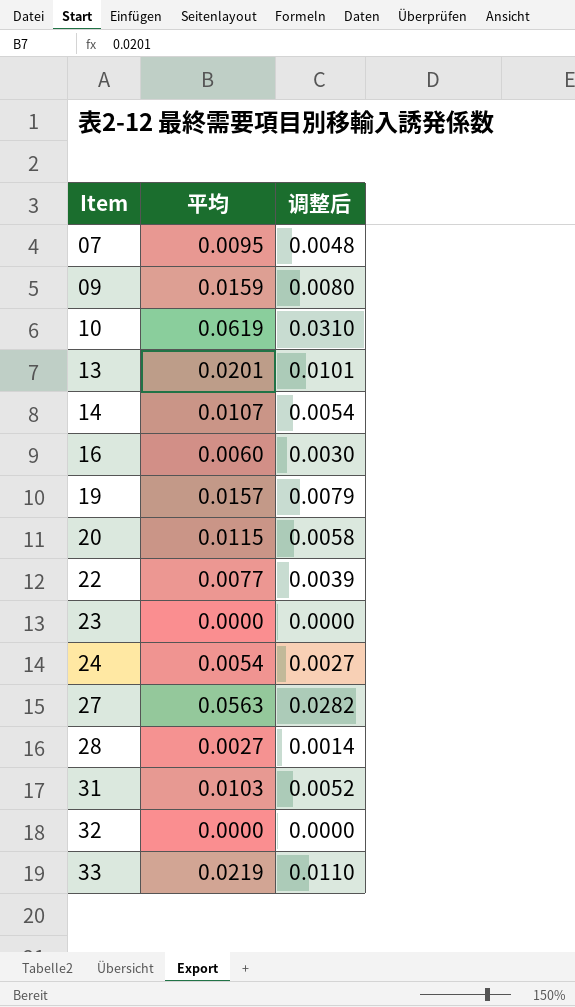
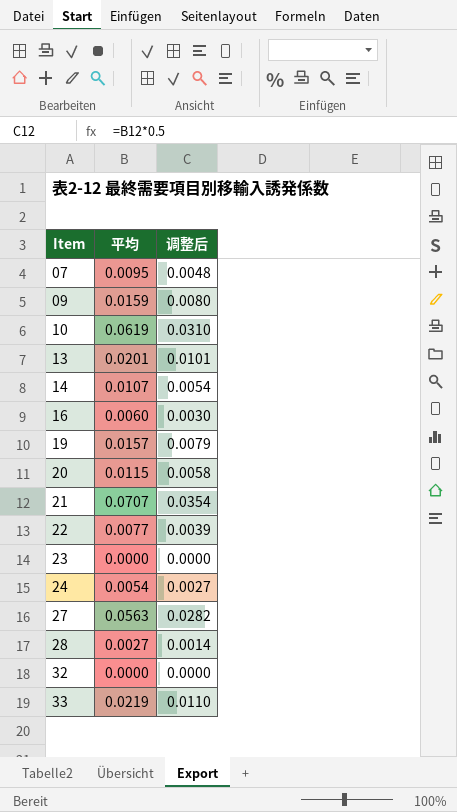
row 31: 0.0103 | 0.0052 -> none
row 21: none -> 0.0707 | 0.0354

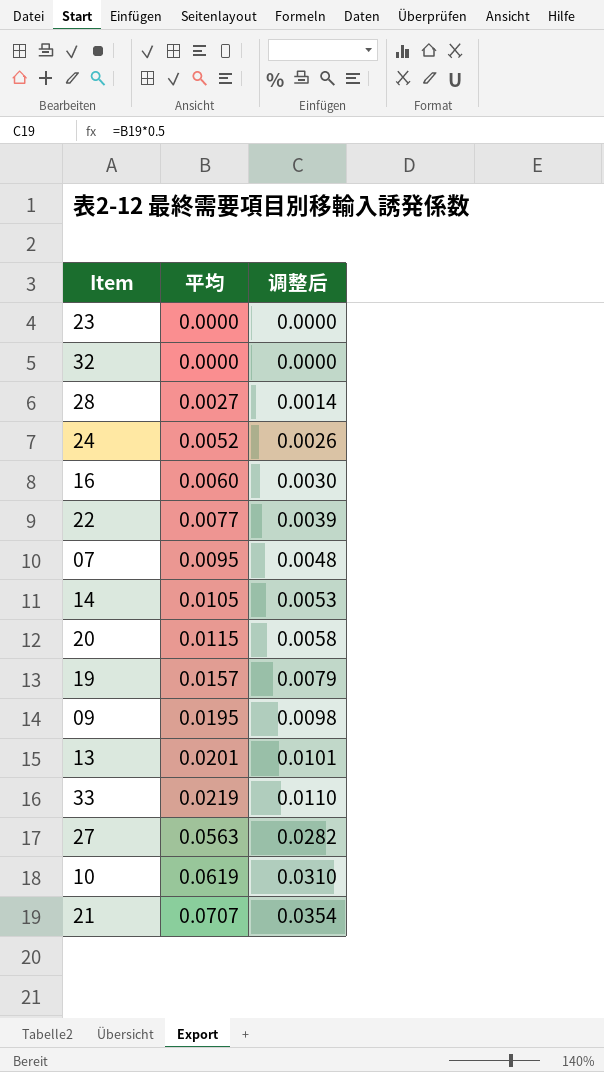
row order: Item ascending -> 平均 ascending
24 | 平均: 0.0054 -> 0.0052
24 | 调整后: 0.0027 -> 0.0026
14 | 平均: 0.0107 -> 0.0105
14 | 调整后: 0.0054 -> 0.0053
09 | 平均: 0.0159 -> 0.0195
09 | 调整后: 0.0080 -> 0.0098

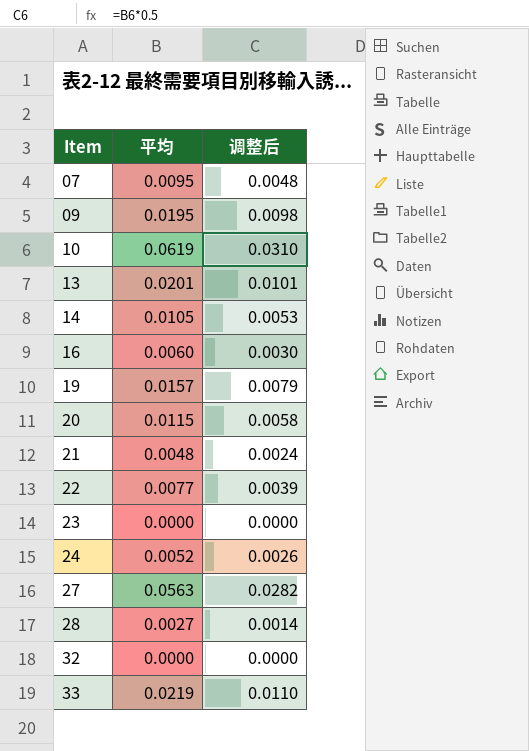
row order: 平均 ascending -> Item ascending
21 | 平均: 0.0707 -> 0.0048
21 | 调整后: 0.0354 -> 0.0024

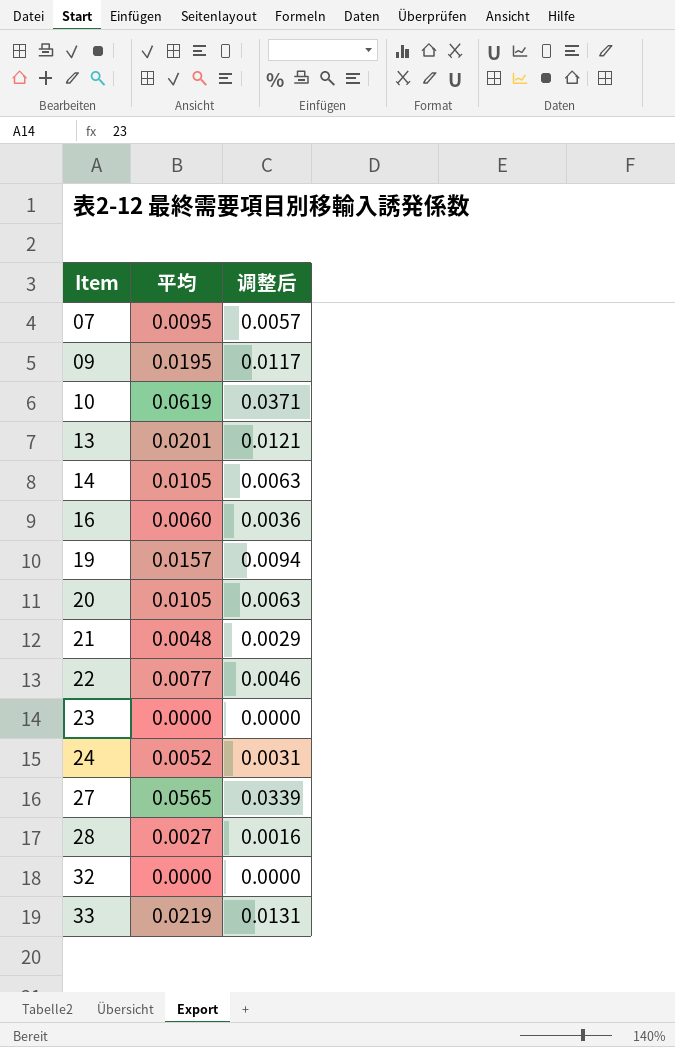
column 调整后 | formula: [平均] * 0.5 -> [平均] * 0.6
20 | 平均: 0.0115 -> 0.0105
27 | 平均: 0.0563 -> 0.0565

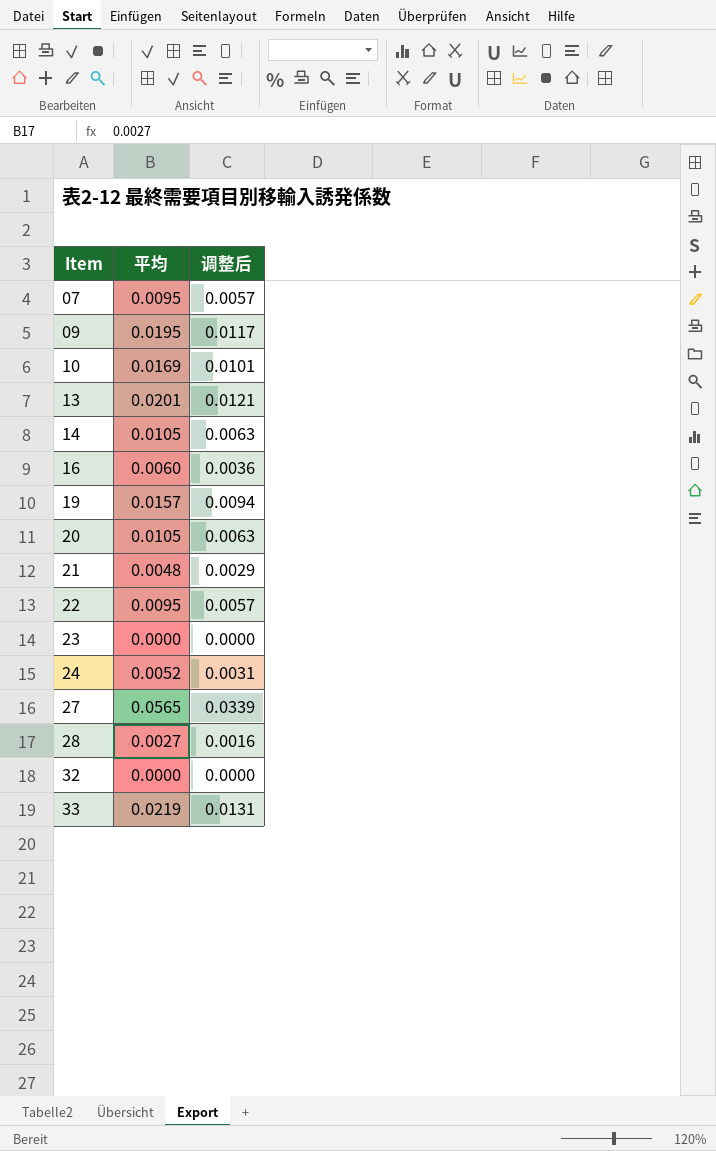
10 | 平均: 0.0619 -> 0.0169
10 | 调整后: 0.0371 -> 0.0101
22 | 平均: 0.0077 -> 0.0095
22 | 调整后: 0.0046 -> 0.0057

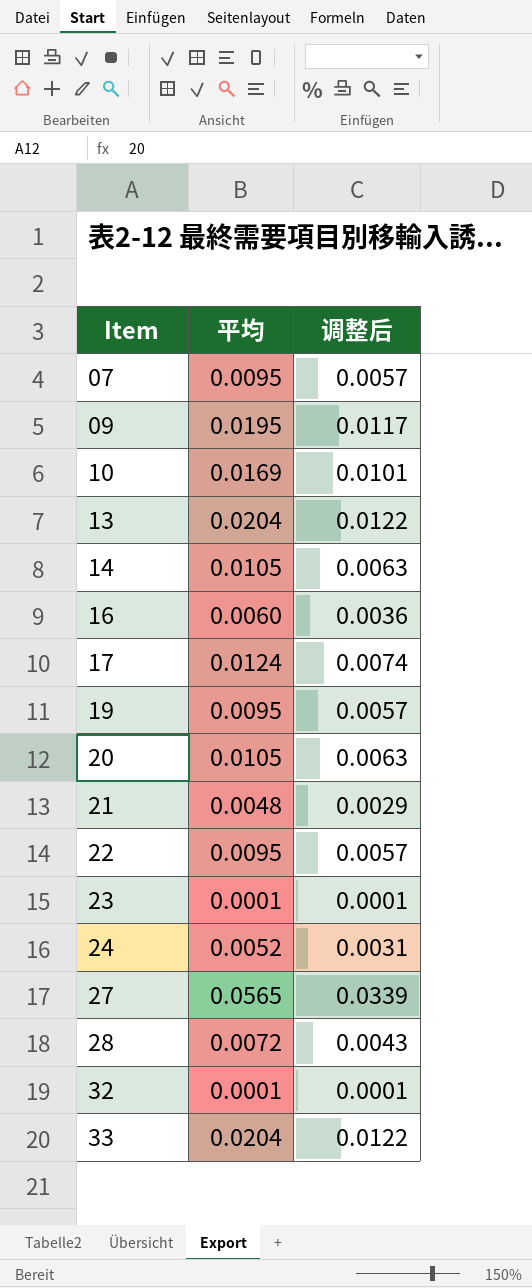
13 | 平均: 0.0201 -> 0.0204
13 | 调整后: 0.0121 -> 0.0122
row 17: none -> 0.0124 | 0.0074
19 | 平均: 0.0157 -> 0.0095
19 | 调整后: 0.0094 -> 0.0057
23 | 平均: 0.0000 -> 0.0001
23 | 调整后: 0.0000 -> 0.0001
28 | 平均: 0.0027 -> 0.0072
28 | 调整后: 0.0016 -> 0.0043
32 | 平均: 0.0000 -> 0.0001
32 | 调整后: 0.0000 -> 0.0001
33 | 平均: 0.0219 -> 0.0204
33 | 调整后: 0.0131 -> 0.0122

